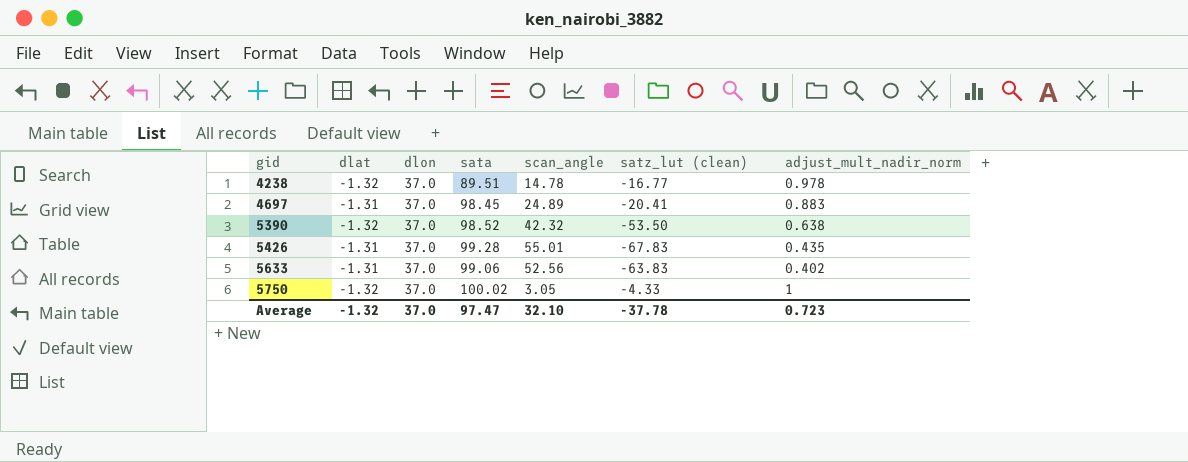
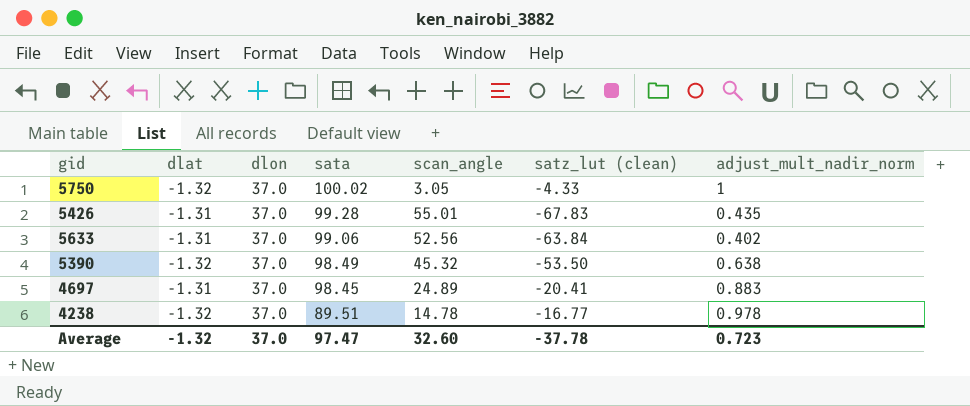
row order: gid ascending -> sata descending
5633 | satz_lut (clean): -63.83 -> -63.84
5390 | sata: 98.52 -> 98.49
5390 | scan_angle: 42.32 -> 45.32
Average | scan_angle: 32.10 -> 32.60

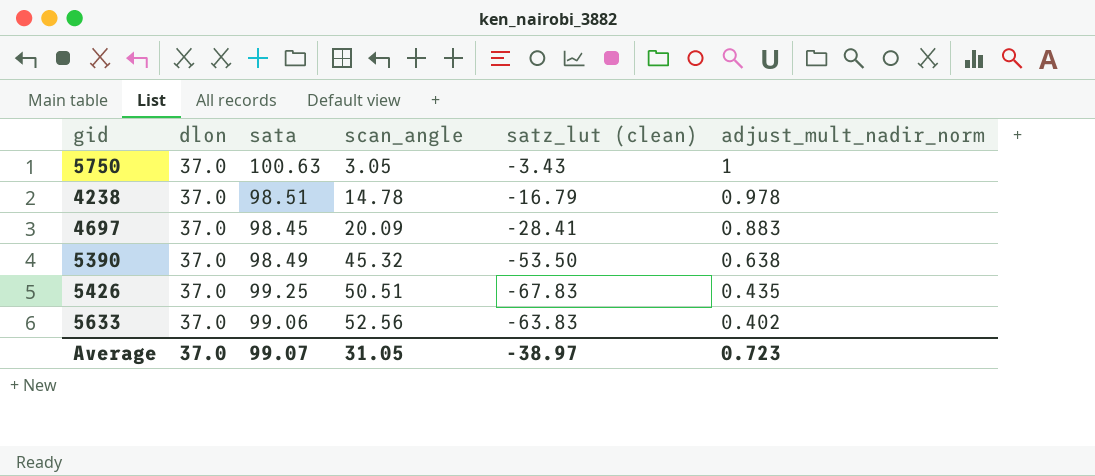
row order: sata descending -> scan_angle ascending
column dlat | position: 2 -> none
5750 | sata: 100.02 -> 100.63
5750 | satz_lut (clean): -4.33 -> -3.43
4238 | sata: 89.51 -> 98.51
4238 | satz_lut (clean): -16.77 -> -16.79
4697 | scan_angle: 24.89 -> 20.09
4697 | satz_lut (clean): -20.41 -> -28.41
5426 | sata: 99.28 -> 99.25
5426 | scan_angle: 55.01 -> 50.51
5633 | satz_lut (clean): -63.84 -> -63.83
Average | sata: 97.47 -> 99.07
Average | scan_angle: 32.60 -> 31.05
Average | satz_lut (clean): -37.78 -> -38.97

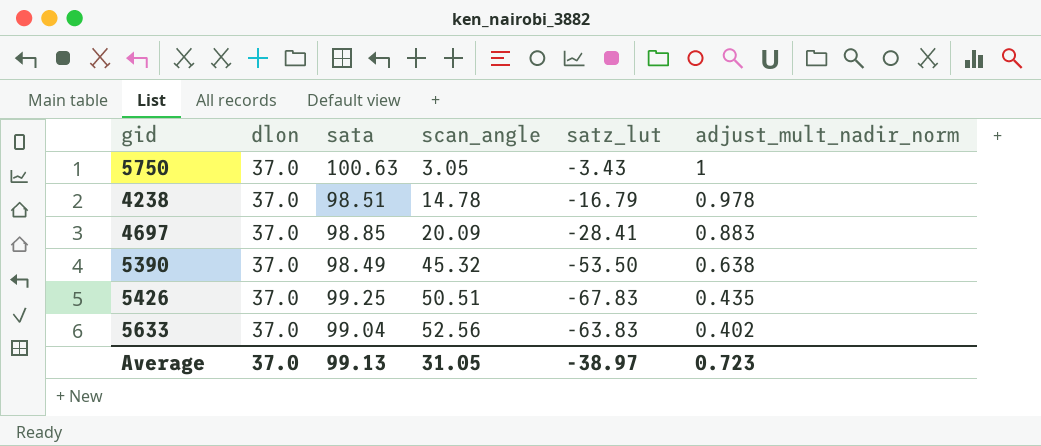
column name: satz_lut (clean) -> satz_lut
4697 | sata: 98.45 -> 98.85
5633 | sata: 99.06 -> 99.04
Average | sata: 99.07 -> 99.13

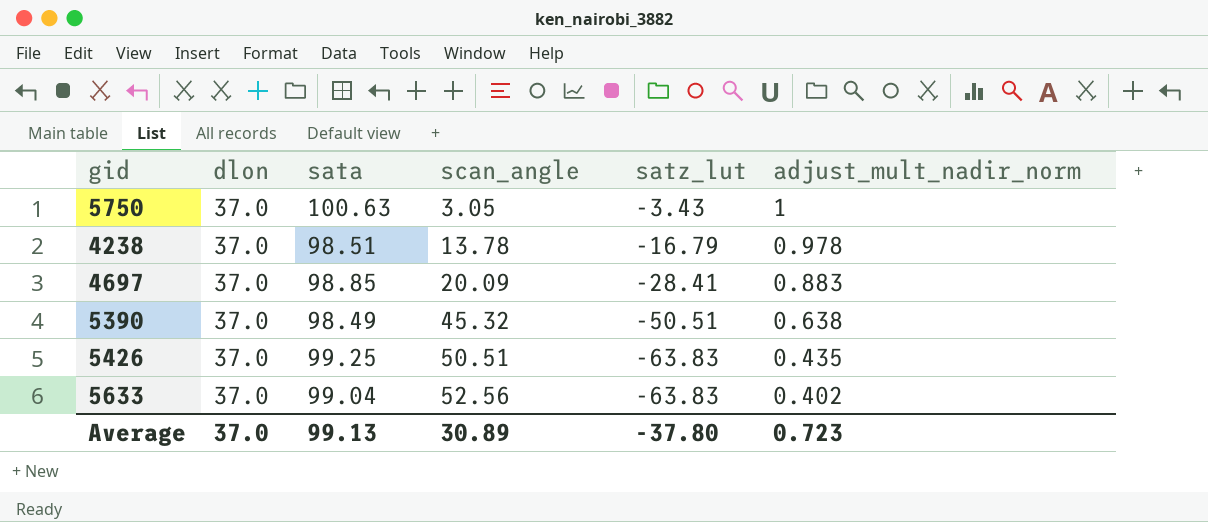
4238 | scan_angle: 14.78 -> 13.78
5390 | satz_lut: -53.50 -> -50.51
5426 | satz_lut: -67.83 -> -63.83
Average | scan_angle: 31.05 -> 30.89
Average | satz_lut: -38.97 -> -37.80

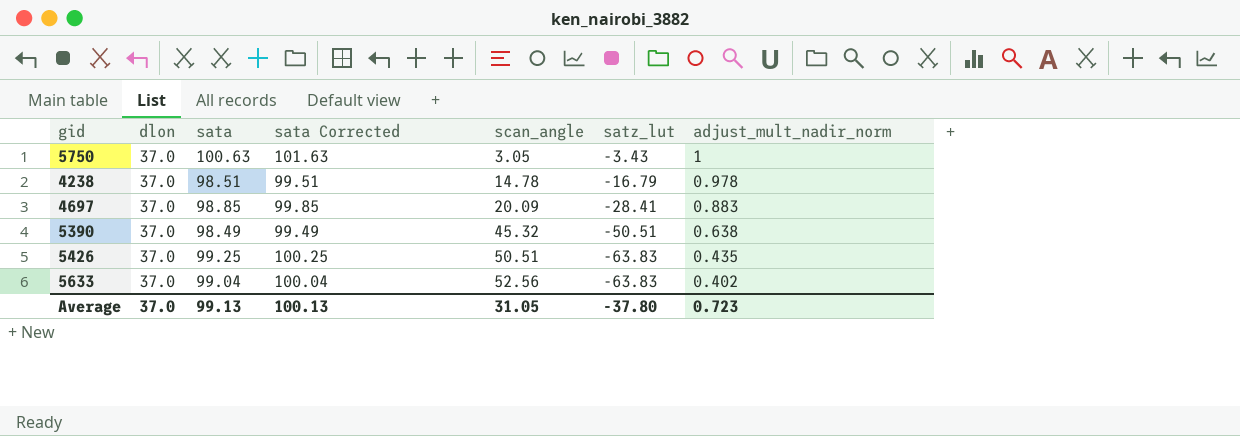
column sata Corrected | formula: none -> [sata] + 1
4238 | scan_angle: 13.78 -> 14.78
Average | scan_angle: 30.89 -> 31.05

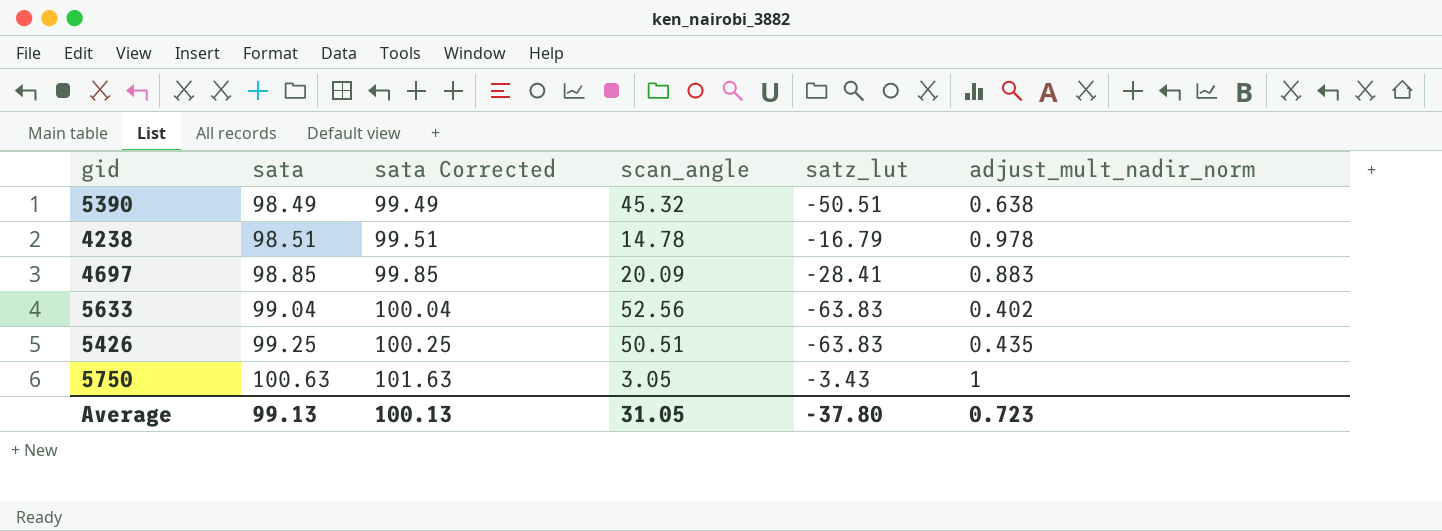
row order: scan_angle ascending -> sata ascending
column dlon | position: 2 -> none

